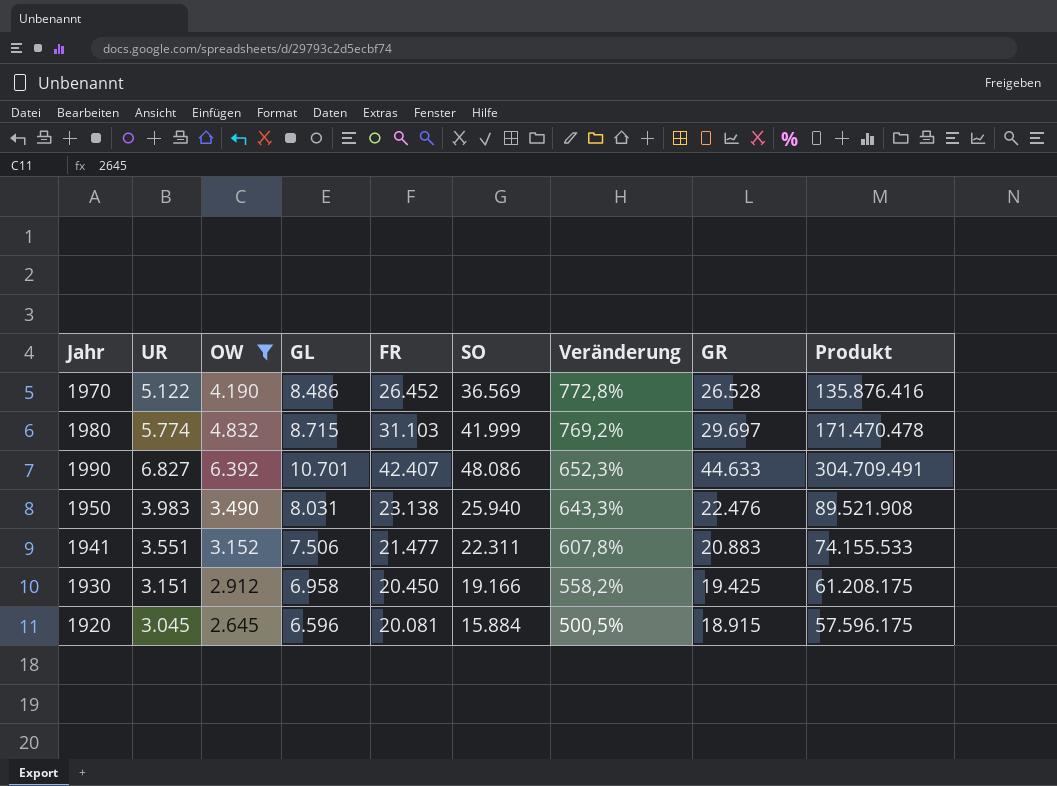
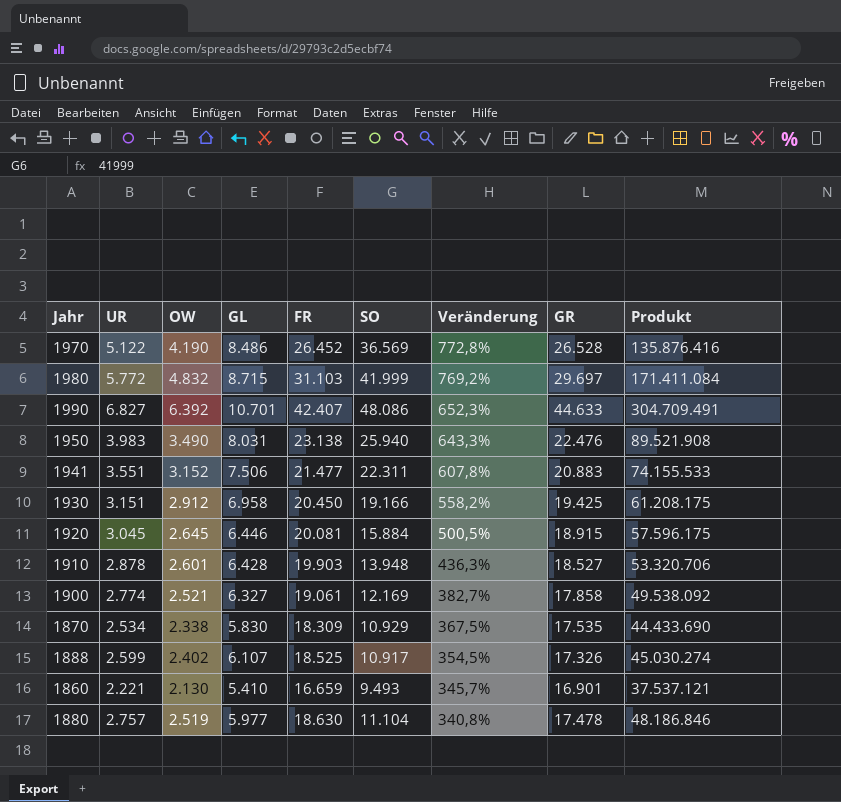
filter: OW >= 2.645 -> none
1980 | UR: 5.774 -> 5.772
1980 | Produkt: 171.470.478 -> 171.411.084
1920 | GL: 6.596 -> 6.446

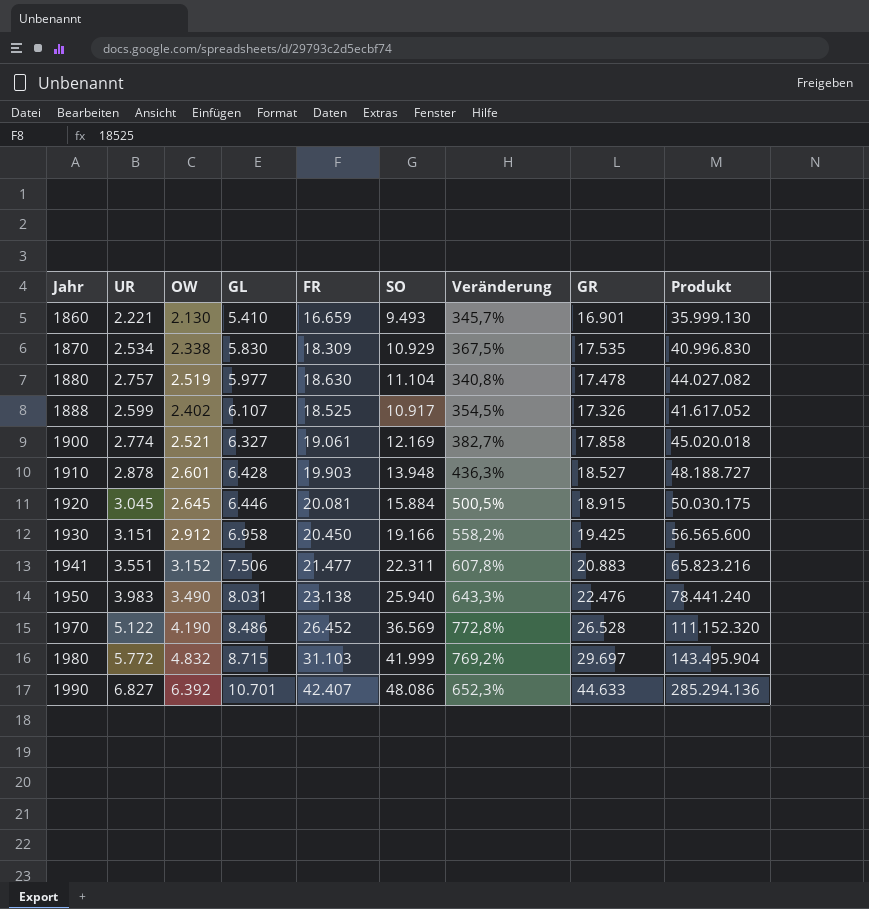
row order: Veränderung descending -> Jahr ascending
column Produkt | formula: [UR] * [GR] -> [OW] * [GR]

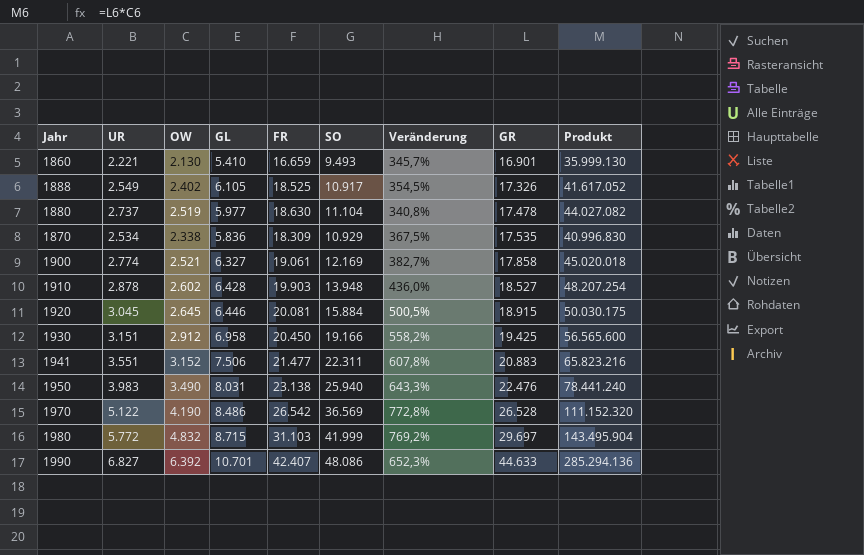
row order: Jahr ascending -> GR ascending
1888 | UR: 2.599 -> 2.549
1888 | GL: 6.107 -> 6.105
1880 | UR: 2.757 -> 2.737
1870 | GL: 5.830 -> 5.836
1910 | OW: 2.601 -> 2.602
1910 | Veränderung: 436,3% -> 436,0%
1910 | Produkt: 48.188.727 -> 48.207.254
1970 | FR: 26.452 -> 26.542

